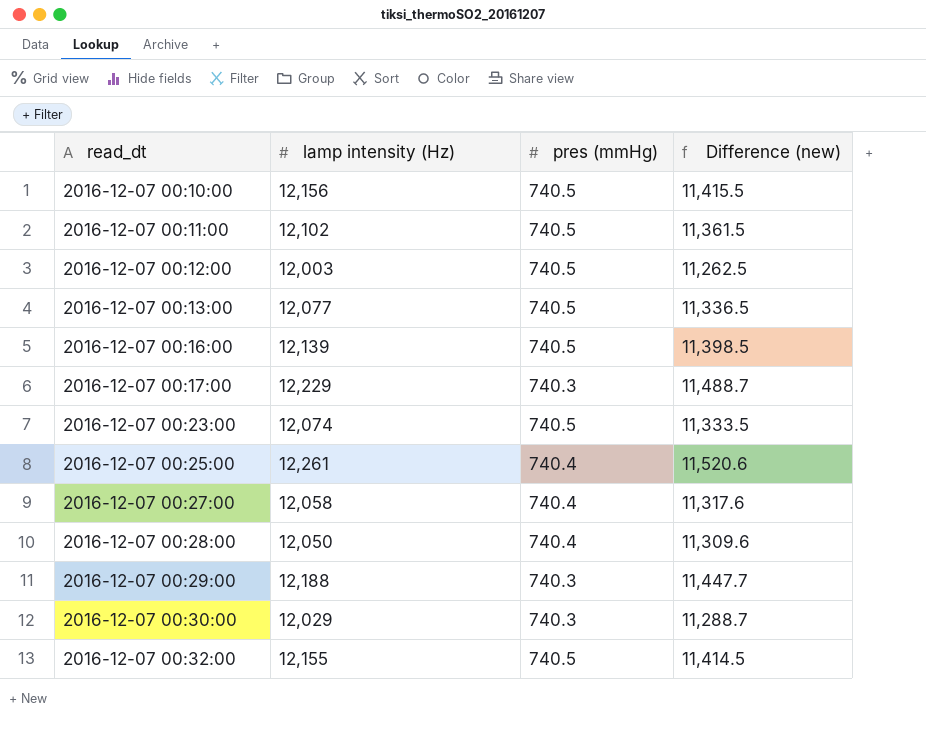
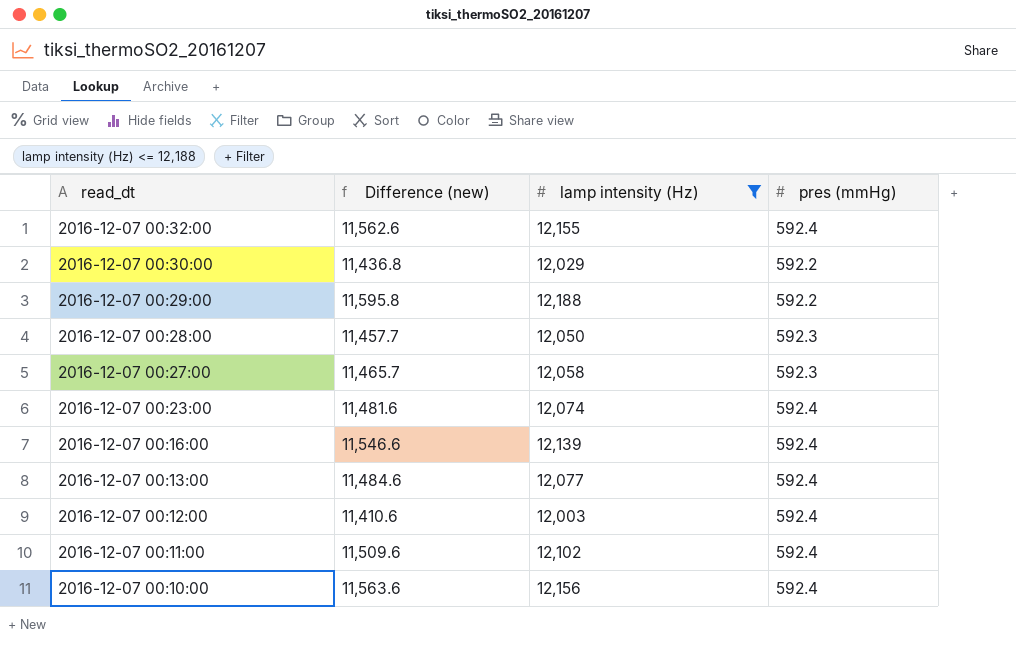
filter: none -> lamp intensity (Hz) <= 12,188
row order: read_dt ascending -> read_dt descending
column Difference (new) | position: 4 -> 2
2016-12-07 00:32:00 | Difference (new): 11,414.5 -> 11,562.6
2016-12-07 00:32:00 | pres (mmHg): 740.5 -> 592.4
2016-12-07 00:30:00 | Difference (new): 11,288.7 -> 11,436.8
2016-12-07 00:30:00 | pres (mmHg): 740.3 -> 592.2
2016-12-07 00:29:00 | Difference (new): 11,447.7 -> 11,595.8
2016-12-07 00:29:00 | pres (mmHg): 740.3 -> 592.2
2016-12-07 00:28:00 | Difference (new): 11,309.6 -> 11,457.7
2016-12-07 00:28:00 | pres (mmHg): 740.4 -> 592.3
2016-12-07 00:27:00 | Difference (new): 11,317.6 -> 11,465.7
2016-12-07 00:27:00 | pres (mmHg): 740.4 -> 592.3
2016-12-07 00:23:00 | Difference (new): 11,333.5 -> 11,481.6
2016-12-07 00:23:00 | pres (mmHg): 740.5 -> 592.4
2016-12-07 00:16:00 | Difference (new): 11,398.5 -> 11,546.6
2016-12-07 00:16:00 | pres (mmHg): 740.5 -> 592.4
2016-12-07 00:13:00 | Difference (new): 11,336.5 -> 11,484.6
2016-12-07 00:13:00 | pres (mmHg): 740.5 -> 592.4
2016-12-07 00:12:00 | Difference (new): 11,262.5 -> 11,410.6
2016-12-07 00:12:00 | pres (mmHg): 740.5 -> 592.4
2016-12-07 00:11:00 | Difference (new): 11,361.5 -> 11,509.6
2016-12-07 00:11:00 | pres (mmHg): 740.5 -> 592.4
2016-12-07 00:10:00 | Difference (new): 11,415.5 -> 11,563.6
2016-12-07 00:10:00 | pres (mmHg): 740.5 -> 592.4

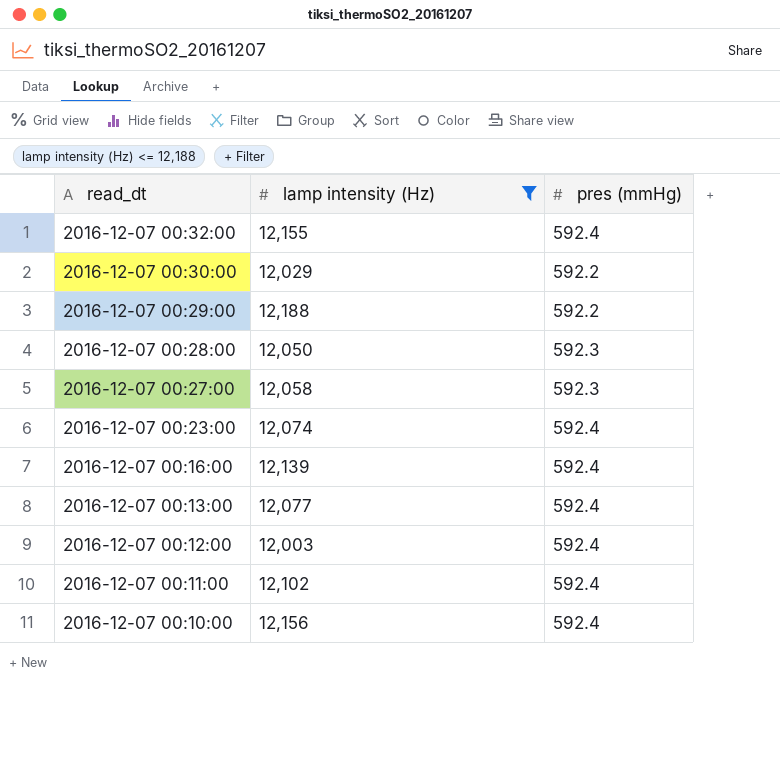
column Difference (new) | formula: [lamp intensity (Hz)] - [pres (mmHg)] -> none

